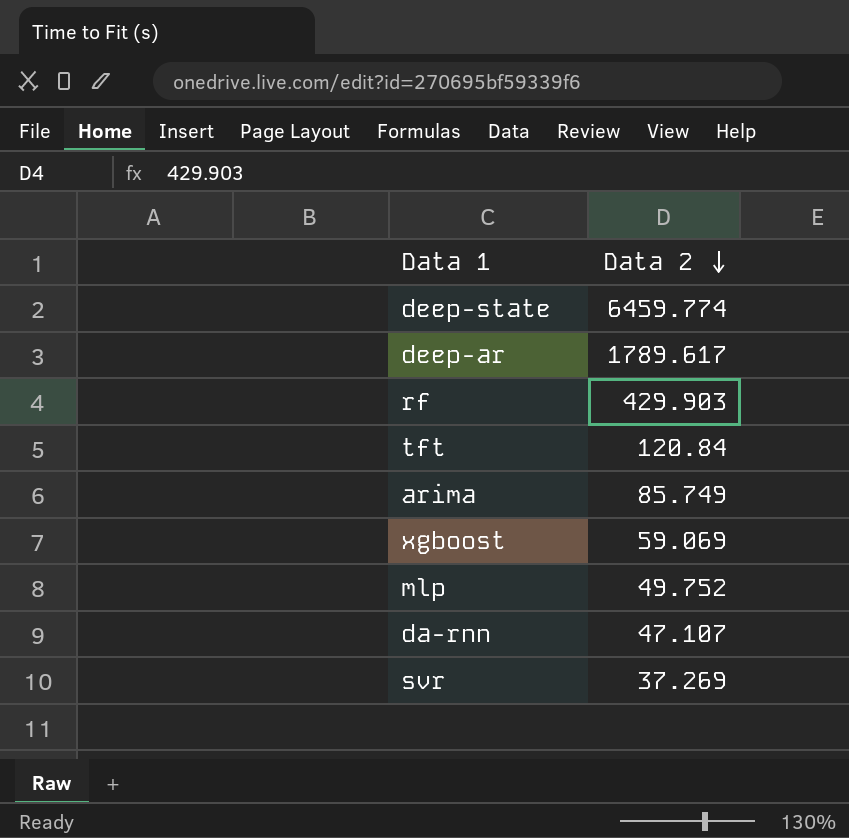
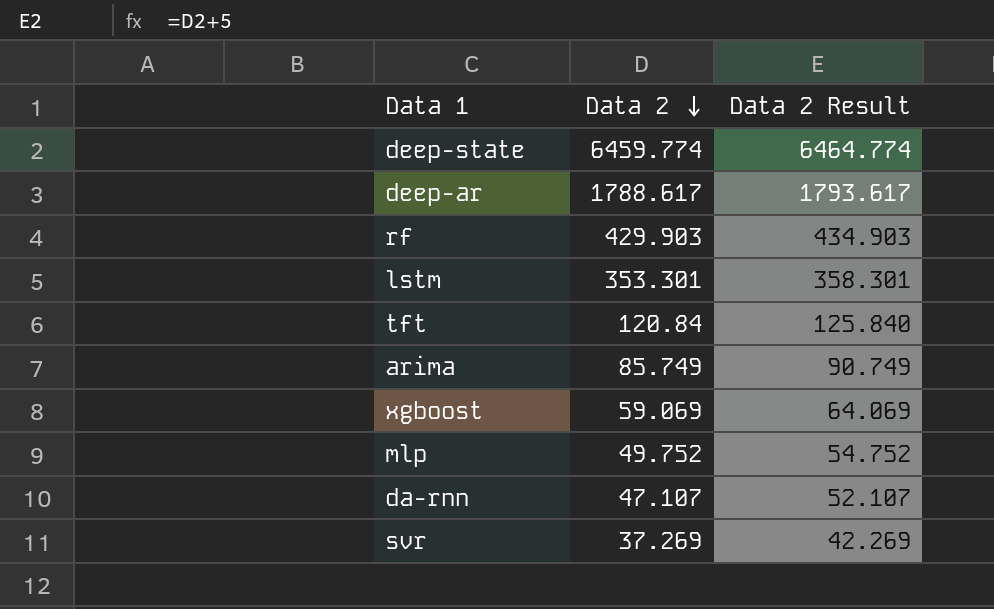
column Data 2 Result | formula: none -> [Data 2] + 5
deep-ar | Data 2: 1789.617 -> 1788.617
row lstm: none -> 353.301 | 358.301

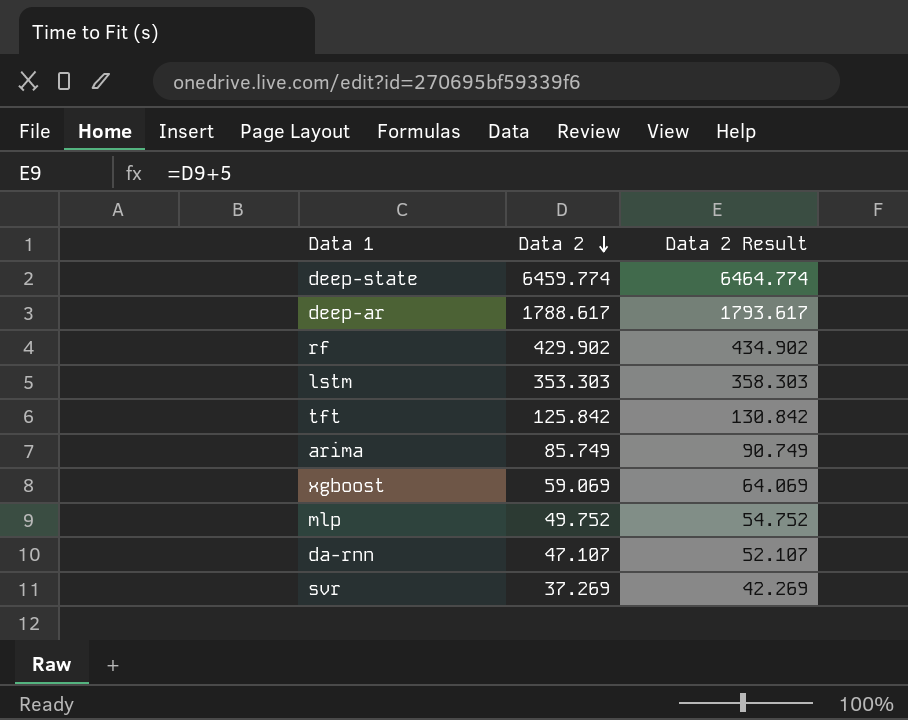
rf | Data 2: 429.903 -> 429.902
rf | Data 2 Result: 434.903 -> 434.902
lstm | Data 2: 353.301 -> 353.303
lstm | Data 2 Result: 358.301 -> 358.303
tft | Data 2: 120.84 -> 125.842
tft | Data 2 Result: 125.840 -> 130.842

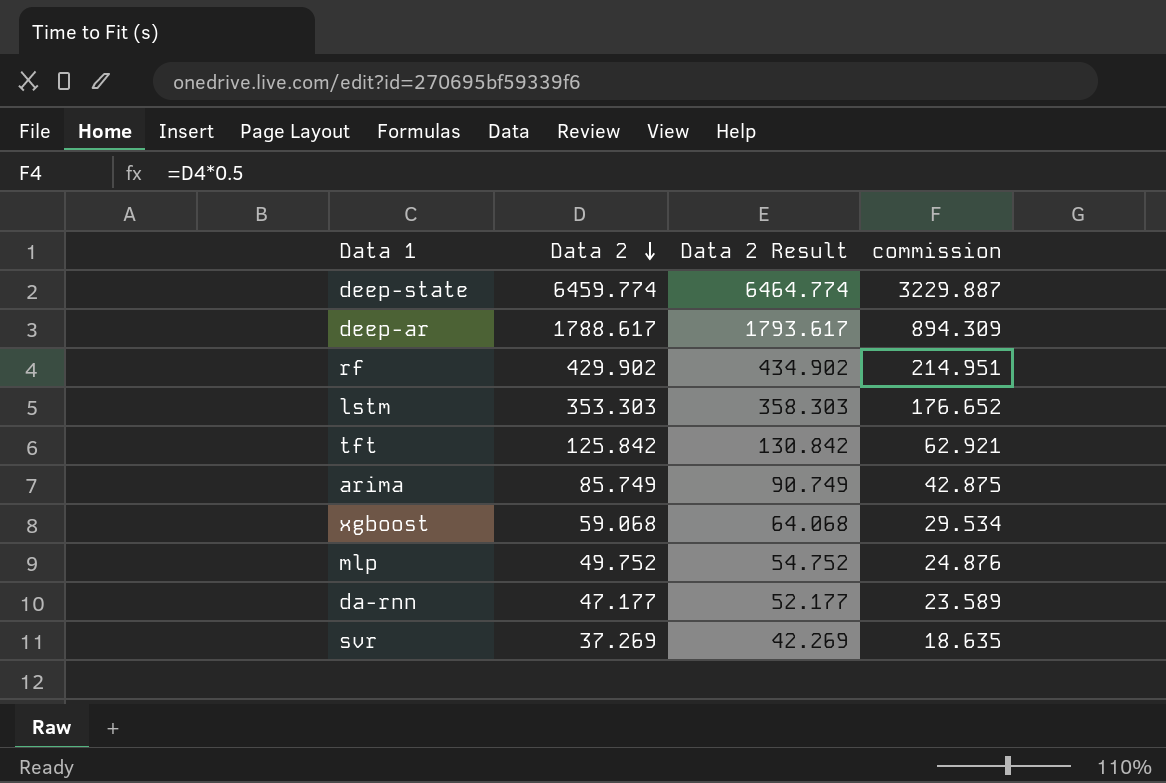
column commission | formula: none -> [Data 2] * 0.5
xgboost | Data 2: 59.069 -> 59.068
xgboost | Data 2 Result: 64.069 -> 64.068
da-rnn | Data 2: 47.107 -> 47.177
da-rnn | Data 2 Result: 52.107 -> 52.177

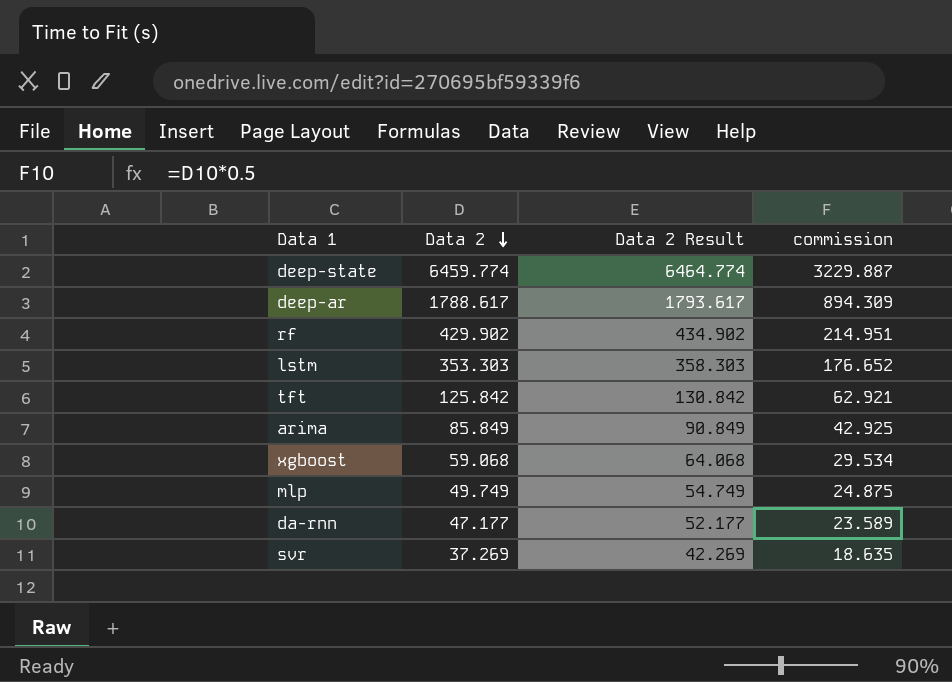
arima | Data 2: 85.749 -> 85.849
arima | Data 2 Result: 90.749 -> 90.849
arima | commission: 42.875 -> 42.925
mlp | Data 2: 49.752 -> 49.749
mlp | Data 2 Result: 54.752 -> 54.749
mlp | commission: 24.876 -> 24.875

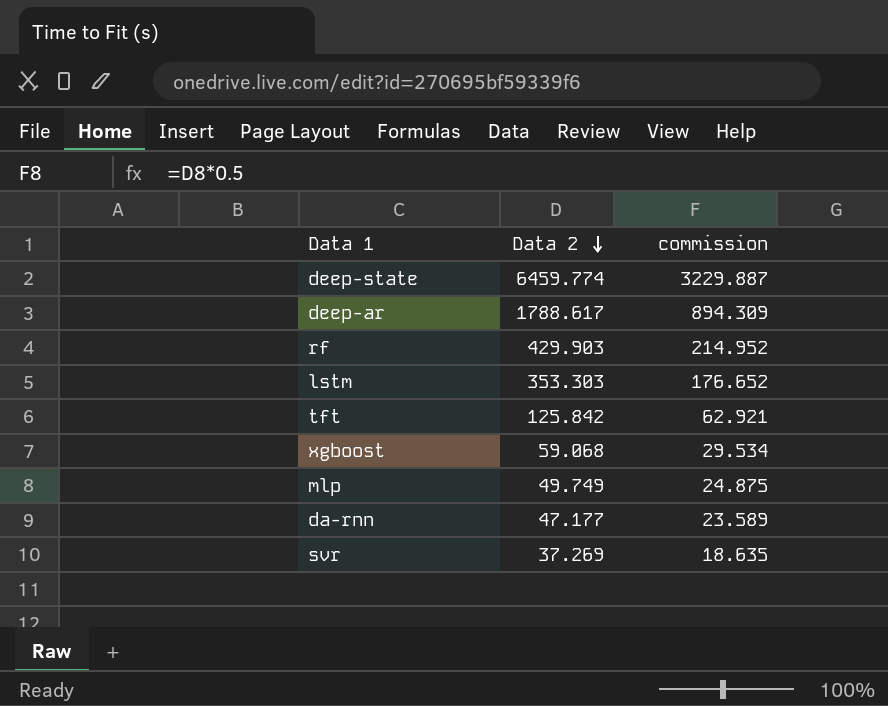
column Data 2 Result | formula: [Data 2] + 5 -> none
row arima: 85.849 | 90.849 | 42.925 -> none
rf | Data 2: 429.902 -> 429.903
rf | commission: 214.951 -> 214.952

